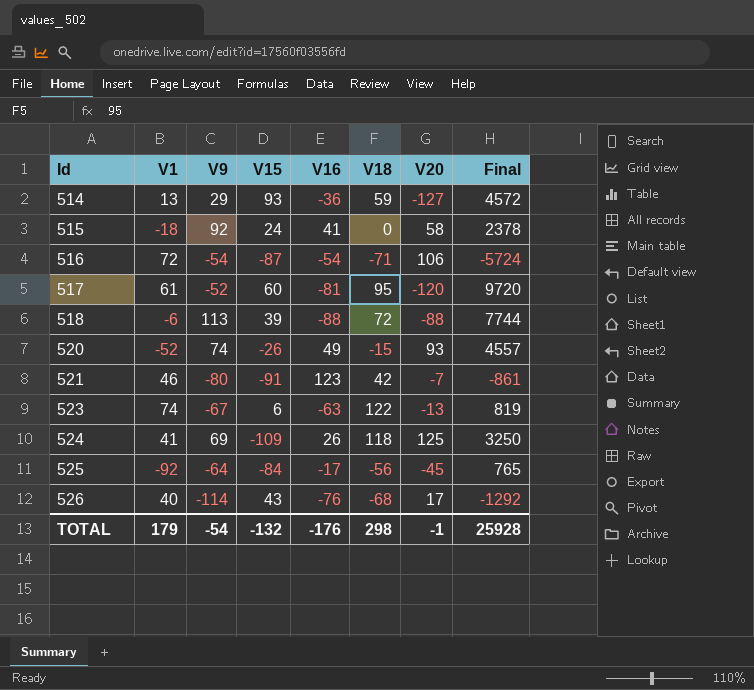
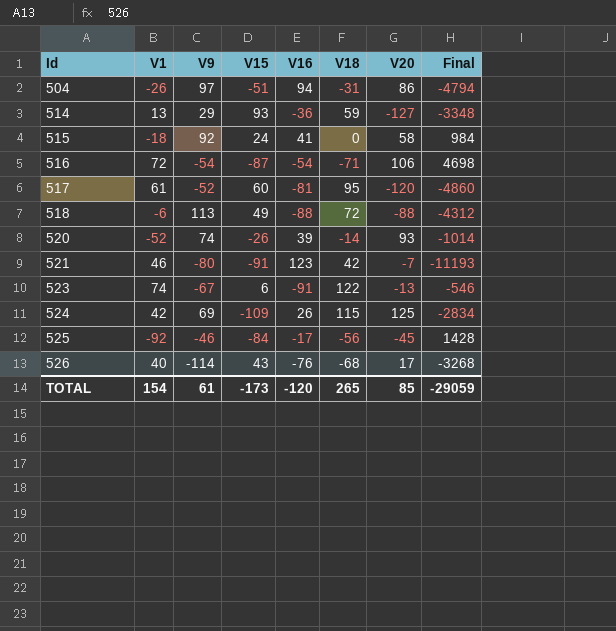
column Final | formula: [V16] * [V20] -> [V15] * [V16]
row 504: none -> -26 | 97 | -51 | 94 | -31 | 86 | -4794
518 | V15: 39 -> 49
520 | V16: 49 -> 39
520 | V18: -15 -> -14
523 | V16: -63 -> -91
524 | V1: 41 -> 42
524 | V18: 118 -> 115
525 | V9: -64 -> -46
TOTAL | V1: 179 -> 154
TOTAL | V9: -54 -> 61
TOTAL | V15: -132 -> -173
TOTAL | V16: -176 -> -120
TOTAL | V18: 298 -> 265
TOTAL | V20: -1 -> 85
TOTAL | Final: 25928 -> -29059

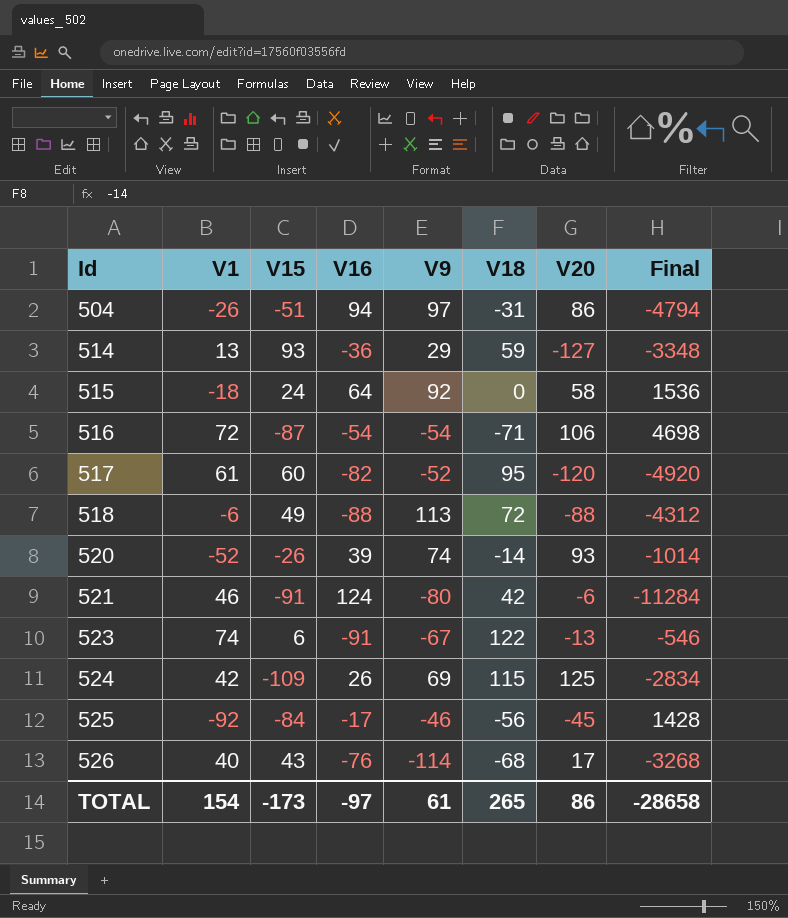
column V9 | position: 3 -> 5
515 | V16: 41 -> 64
515 | Final: 984 -> 1536
517 | V16: -81 -> -82
517 | Final: -4860 -> -4920
521 | V16: 123 -> 124
521 | V20: -7 -> -6
521 | Final: -11193 -> -11284
TOTAL | V16: -120 -> -97
TOTAL | V20: 85 -> 86
TOTAL | Final: -29059 -> -28658

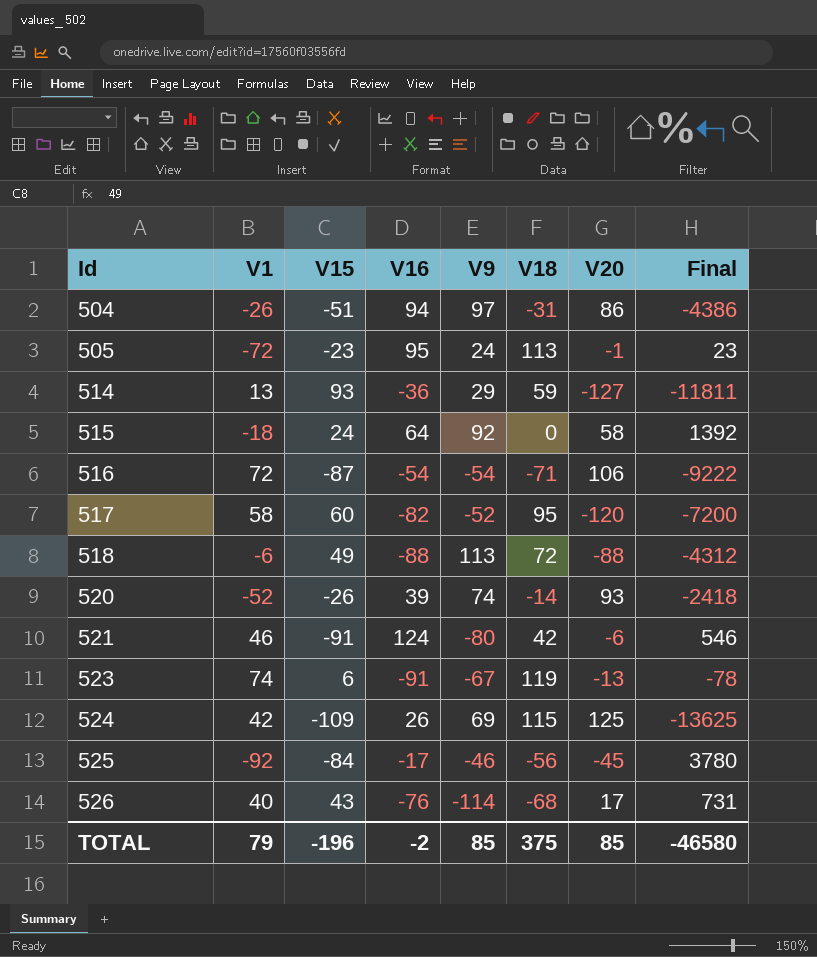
column Final | formula: [V15] * [V16] -> [V15] * [V20]
row 505: none -> -72 | -23 | 95 | 24 | 113 | -1 | 23
517 | V1: 61 -> 58
523 | V18: 122 -> 119
TOTAL | V1: 154 -> 79
TOTAL | V15: -173 -> -196
TOTAL | V16: -97 -> -2
TOTAL | V9: 61 -> 85
TOTAL | V18: 265 -> 375
TOTAL | V20: 86 -> 85
TOTAL | Final: -28658 -> -46580

